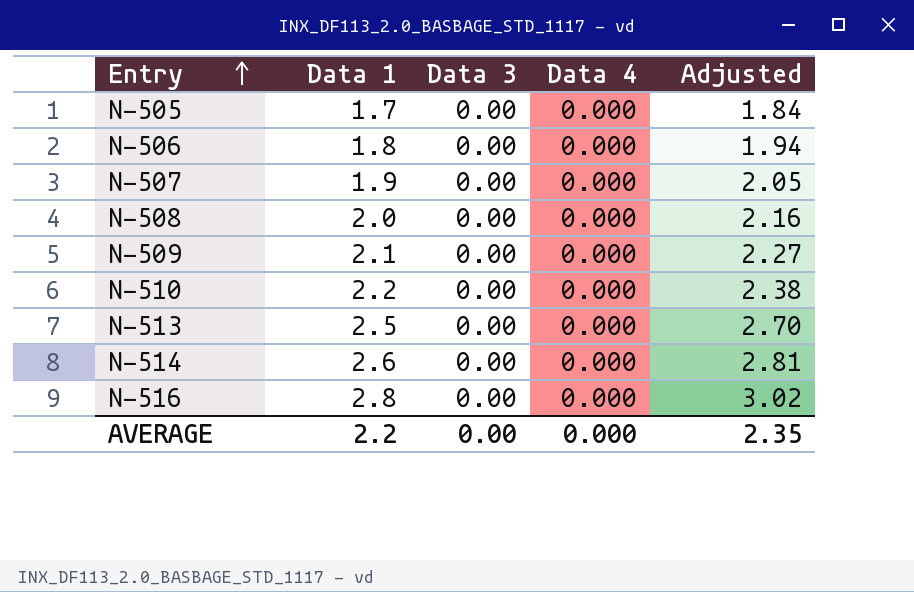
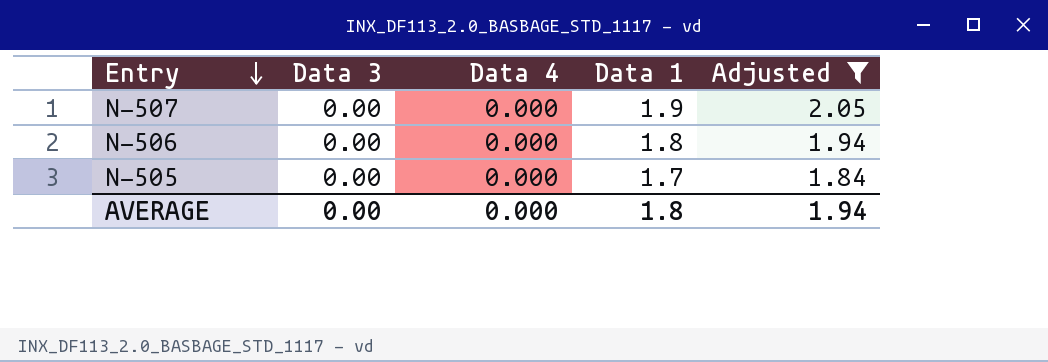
filter: none -> Adjusted <= 2.05
row order: Entry ascending -> Entry descending
column Data 1 | position: 2 -> 4
AVERAGE | Data 1: 2.2 -> 1.8
AVERAGE | Adjusted: 2.35 -> 1.94

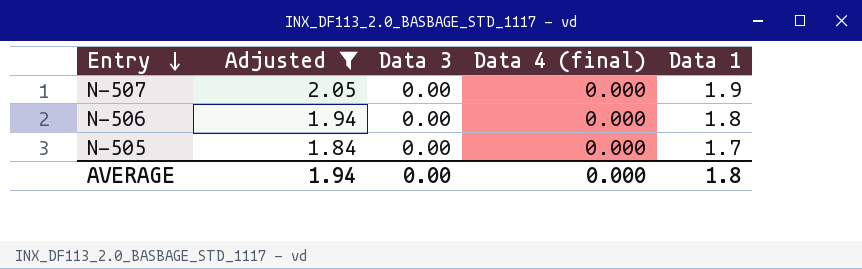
column Adjusted | position: 5 -> 2
column name: Data 4 -> Data 4 (final)

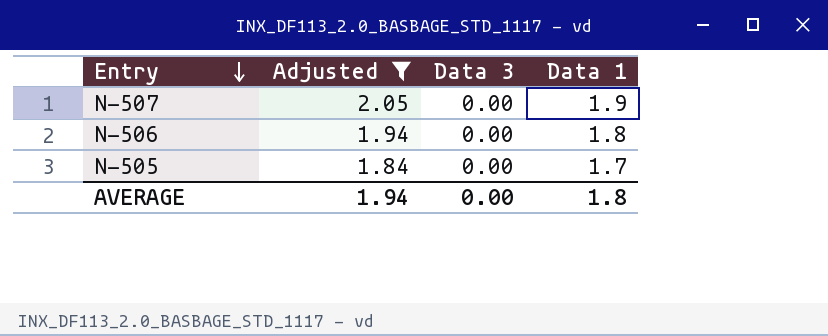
column Data 4 (final) | position: 4 -> none

